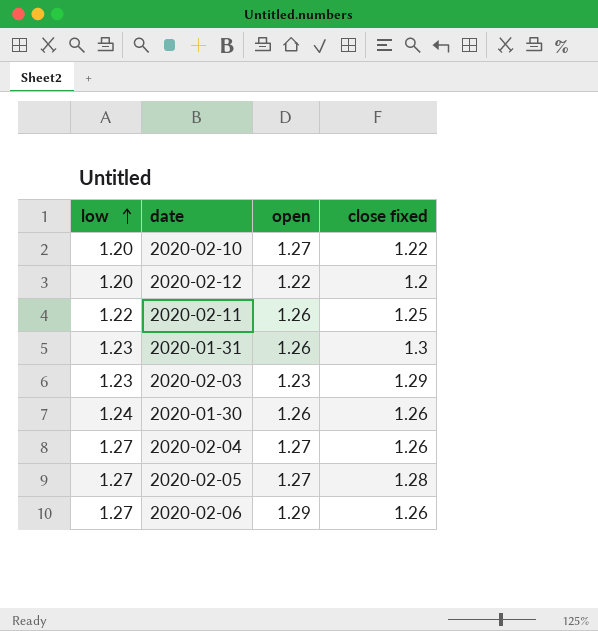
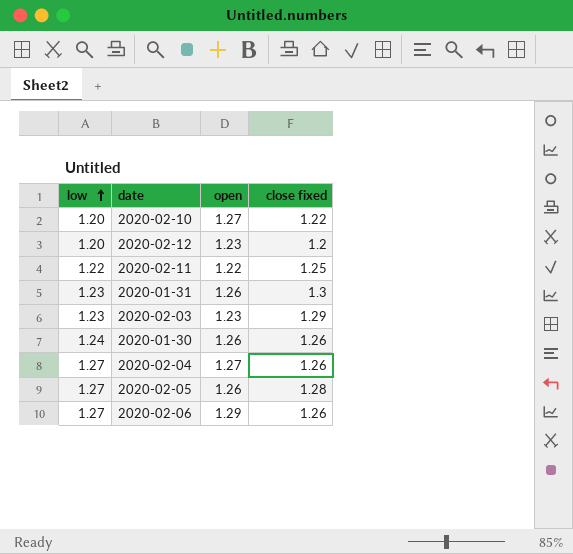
2020-02-12 | open: 1.22 -> 1.23
2020-02-11 | open: 1.26 -> 1.22
2020-02-05 | open: 1.27 -> 1.26

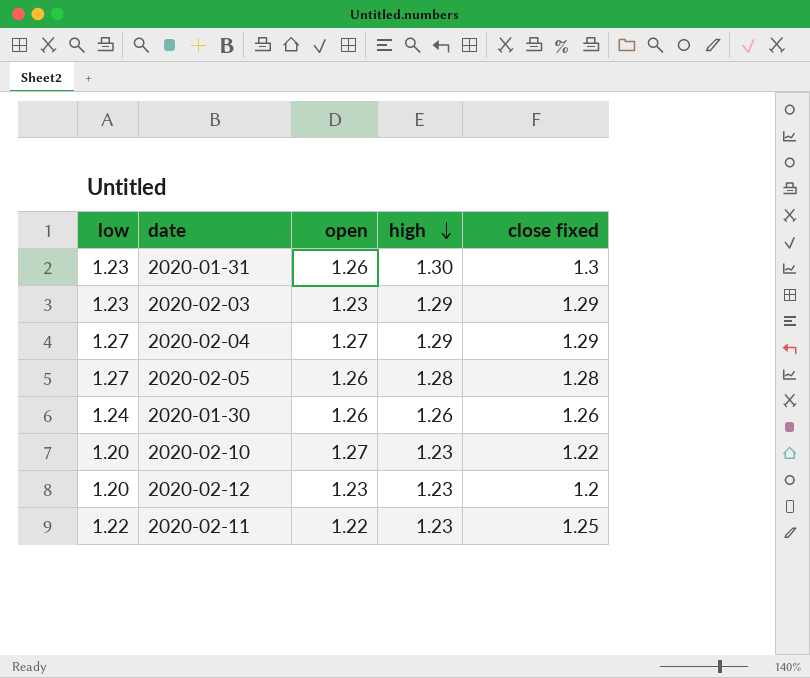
row order: low ascending -> high descending
column high | position: none -> 4
row 2020-02-06: 1.27 | 1.29 | 1.26 -> none
2020-02-04 | close fixed: 1.26 -> 1.29

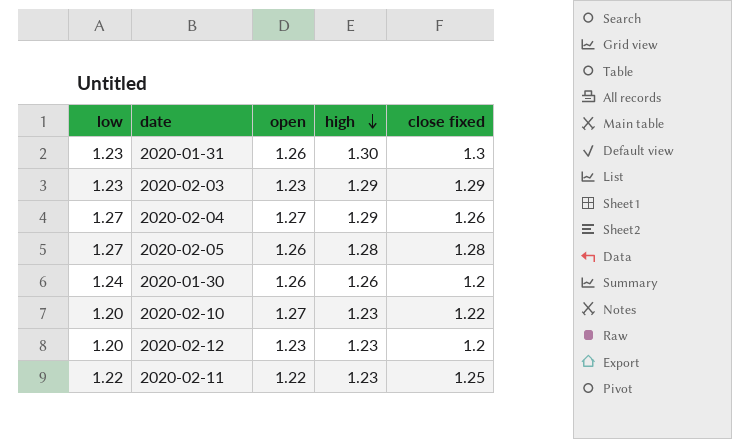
2020-02-04 | close fixed: 1.29 -> 1.26
2020-01-30 | close fixed: 1.26 -> 1.2

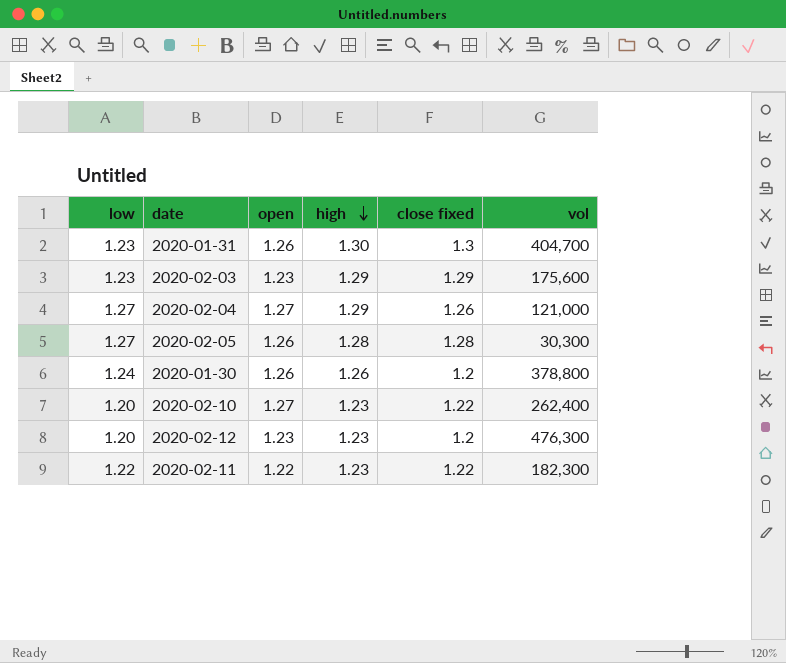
column vol | position: none -> 6
2020-02-11 | close fixed: 1.25 -> 1.22

